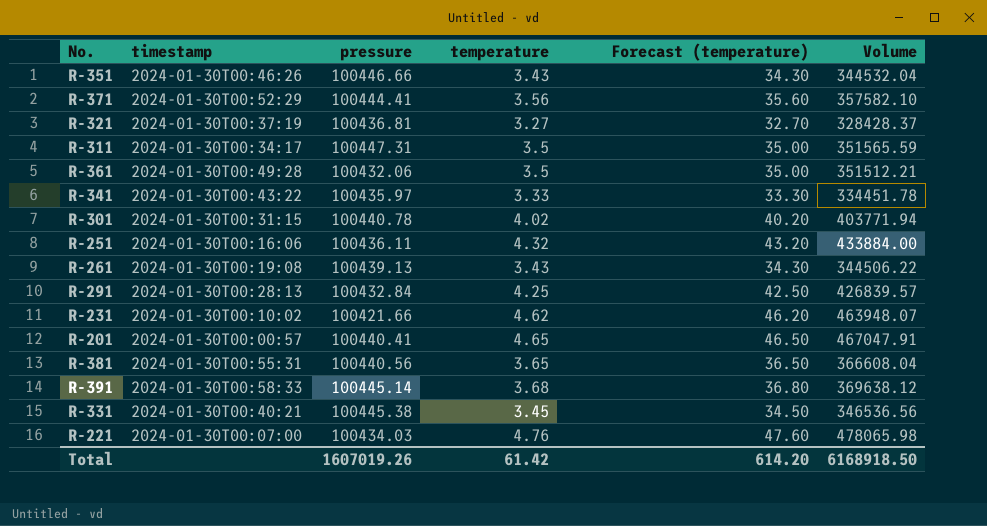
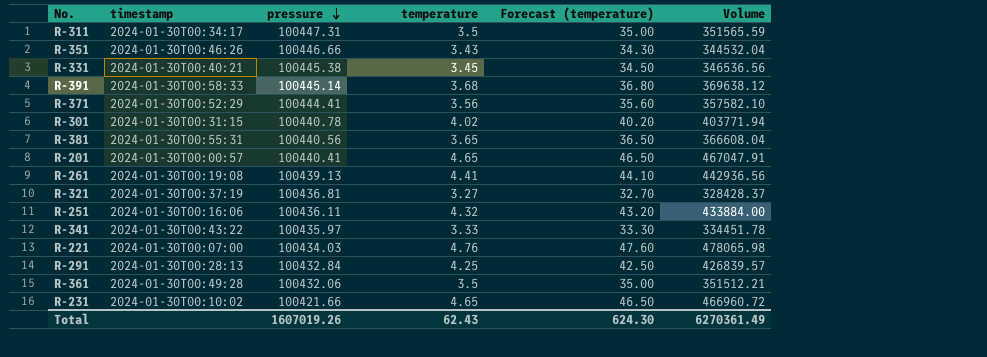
row order: none -> pressure descending
R-261 | temperature: 3.43 -> 4.41
R-261 | Forecast (temperature): 34.30 -> 44.10
R-261 | Volume: 344506.22 -> 442936.56
R-231 | temperature: 4.62 -> 4.65
R-231 | Forecast (temperature): 46.20 -> 46.50
R-231 | Volume: 463948.07 -> 466960.72
Total | temperature: 61.42 -> 62.43
Total | Forecast (temperature): 614.20 -> 624.30
Total | Volume: 6168918.50 -> 6270361.49

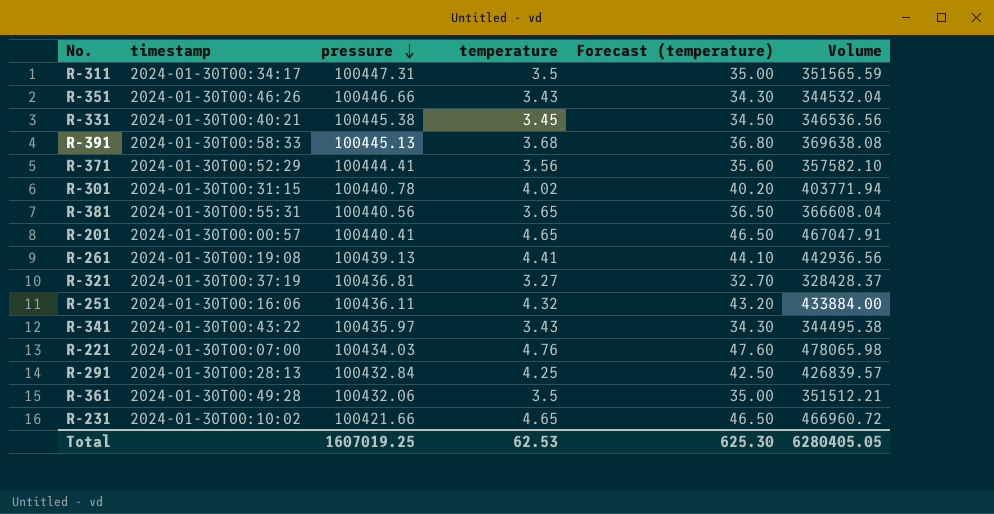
R-391 | pressure: 100445.14 -> 100445.13
R-391 | Volume: 369638.12 -> 369638.08
R-341 | temperature: 3.33 -> 3.43
R-341 | Forecast (temperature): 33.30 -> 34.30
R-341 | Volume: 334451.78 -> 344495.38
Total | pressure: 1607019.26 -> 1607019.25
Total | temperature: 62.43 -> 62.53
Total | Forecast (temperature): 624.30 -> 625.30
Total | Volume: 6270361.49 -> 6280405.05

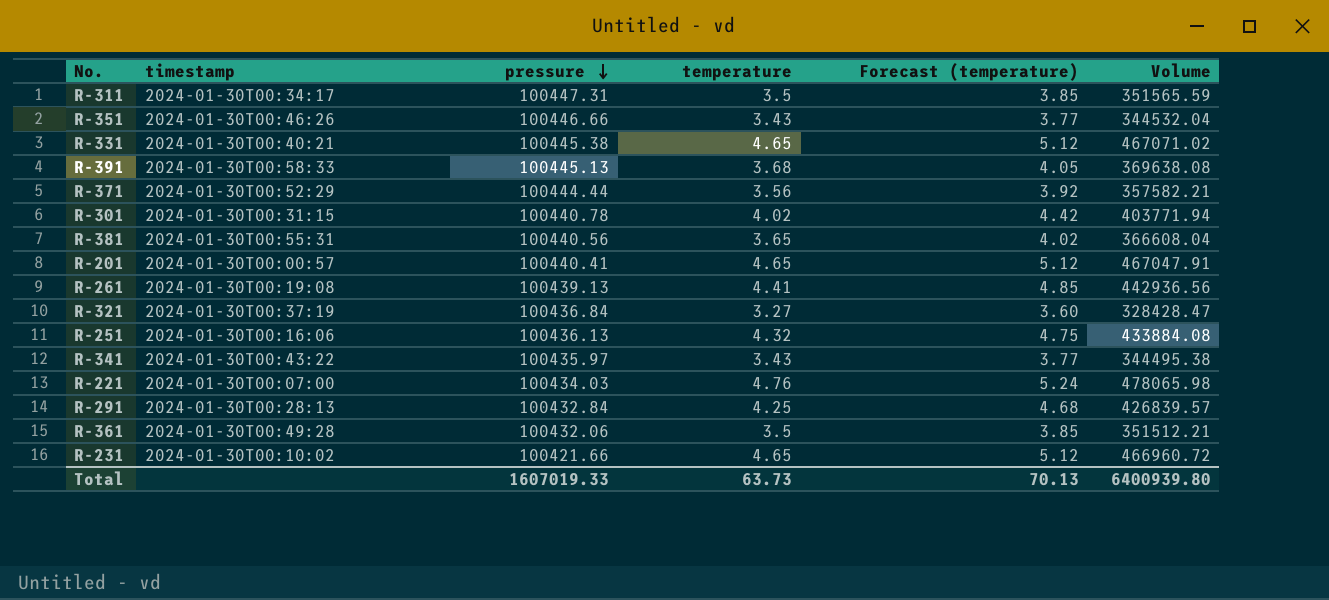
column Forecast (temperature) | formula: [temperature] * 10 -> [temperature] * 1.1
R-331 | temperature: 3.45 -> 4.65
R-331 | Volume: 346536.56 -> 467071.02
R-371 | pressure: 100444.41 -> 100444.44
R-371 | Volume: 357582.10 -> 357582.21
R-321 | pressure: 100436.81 -> 100436.84
R-321 | Volume: 328428.37 -> 328428.47
R-251 | pressure: 100436.11 -> 100436.13
R-251 | Volume: 433884.00 -> 433884.08
Total | pressure: 1607019.25 -> 1607019.33
Total | temperature: 62.53 -> 63.73
Total | Forecast (temperature): 625.30 -> 70.13
Total | Volume: 6280405.05 -> 6400939.80

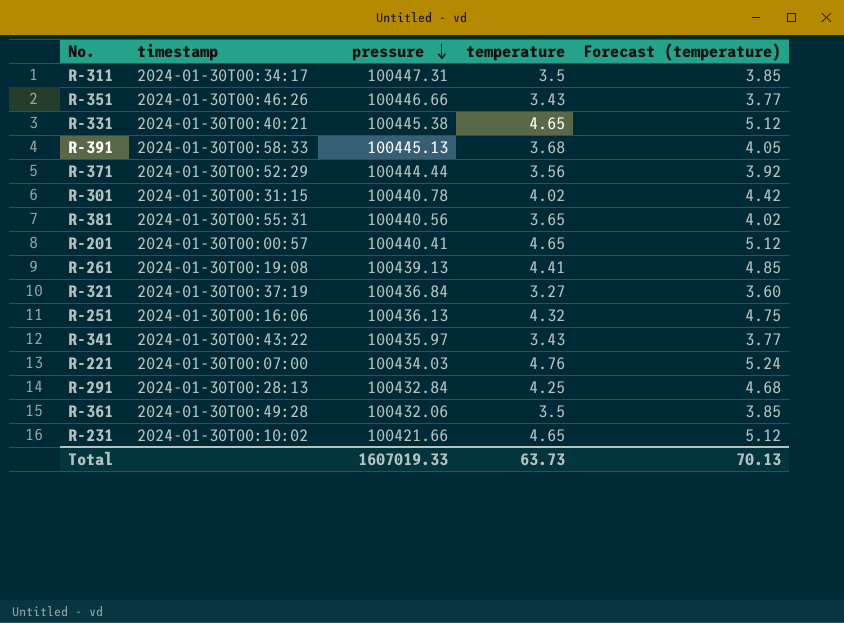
column Volume | formula: [pressure] * [temperature] -> none

